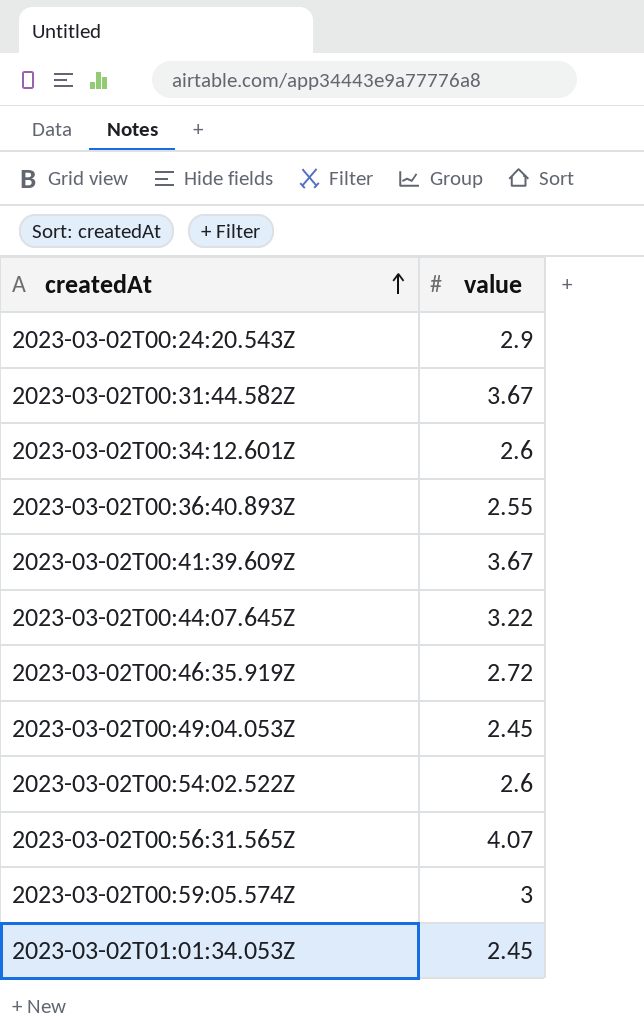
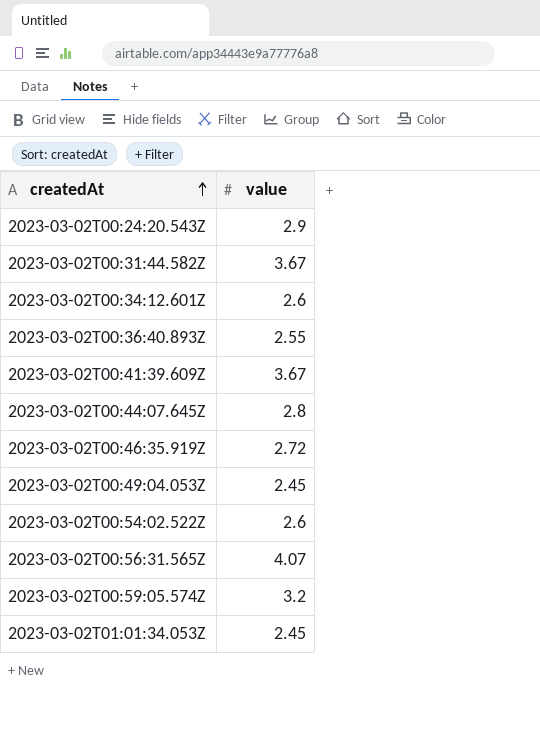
2023-03-02T00:44:07.645Z | value: 3.22 -> 2.8
2023-03-02T00:59:05.574Z | value: 3 -> 3.2

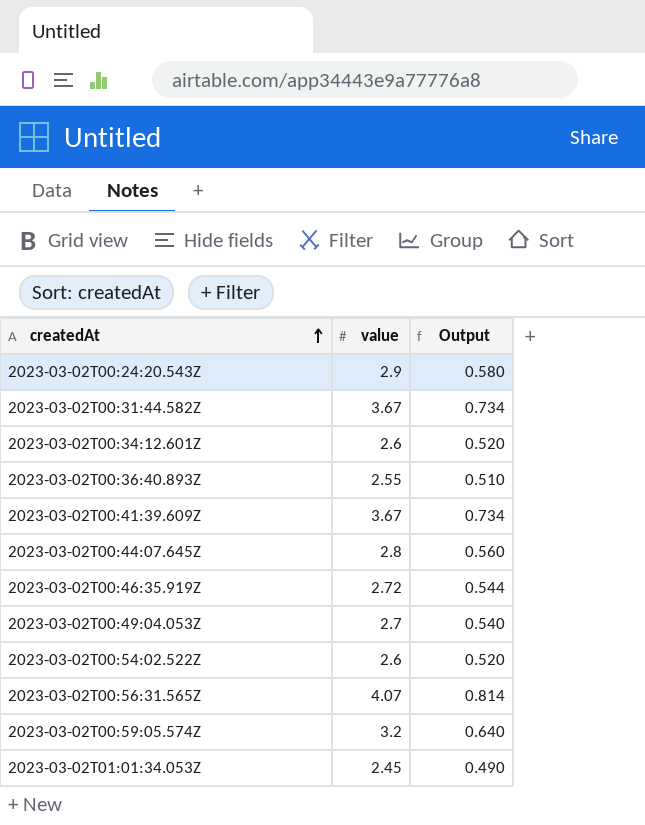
column Output | formula: none -> [value] * 0.2
2023-03-02T00:49:04.053Z | value: 2.45 -> 2.7

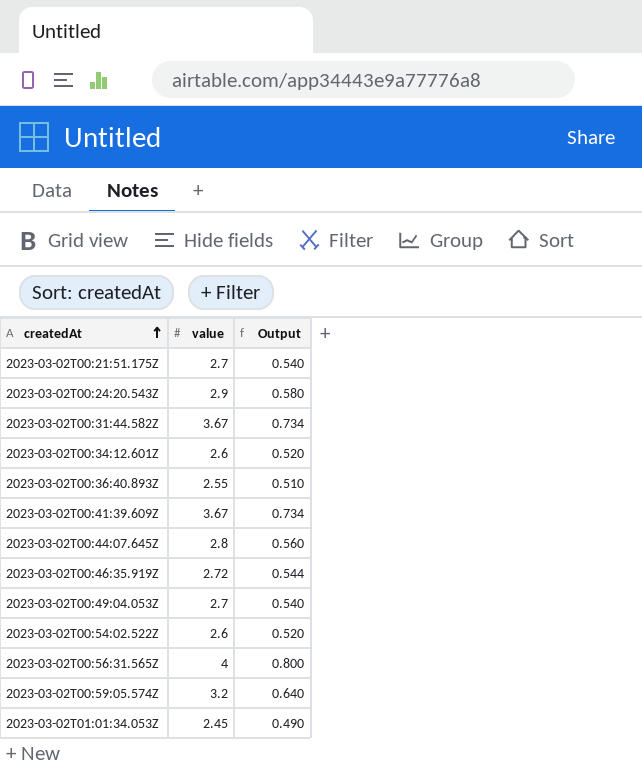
row 2023-03-02T00:21:51.175Z: none -> 2.7 | 0.540
2023-03-02T00:56:31.565Z | value: 4.07 -> 4
2023-03-02T00:56:31.565Z | Output: 0.814 -> 0.800

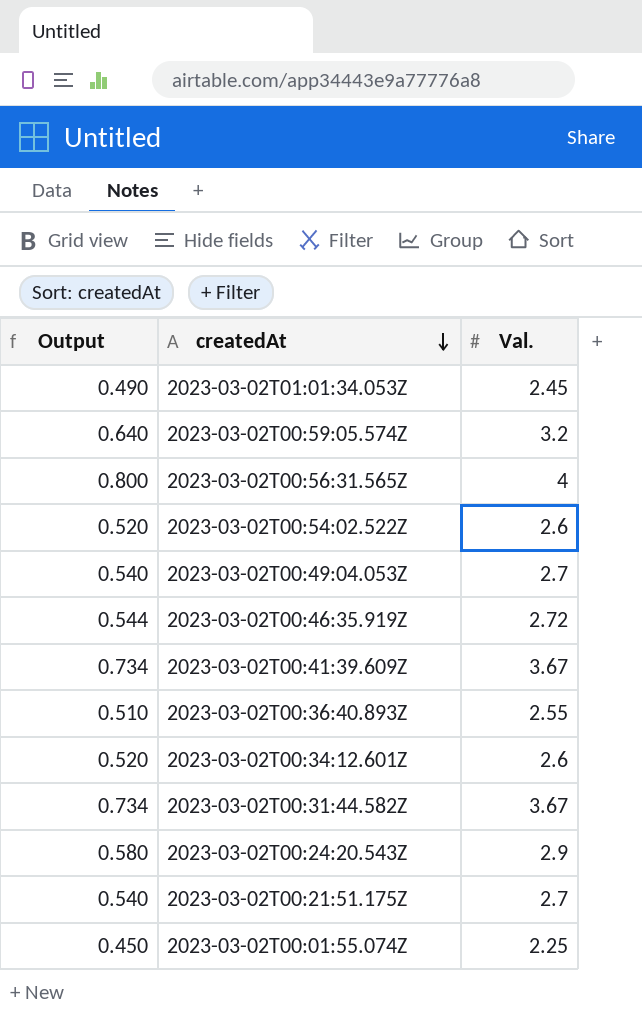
row order: createdAt ascending -> createdAt descending
column Output | position: 3 -> 1
column name: value -> Val.
row 2023-03-02T00:44:07.645Z: 2.8 | 0.560 -> none
row 2023-03-02T00:01:55.074Z: none -> 0.450 | 2.25

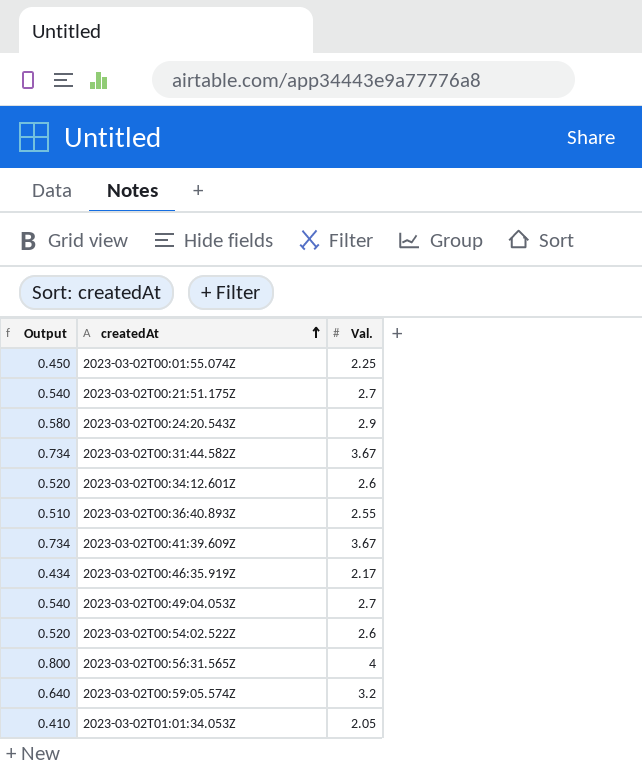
row order: createdAt descending -> createdAt ascending
2023-03-02T00:46:35.919Z | Output: 0.544 -> 0.434
2023-03-02T00:46:35.919Z | Val.: 2.72 -> 2.17
2023-03-02T01:01:34.053Z | Output: 0.490 -> 0.410
2023-03-02T01:01:34.053Z | Val.: 2.45 -> 2.05

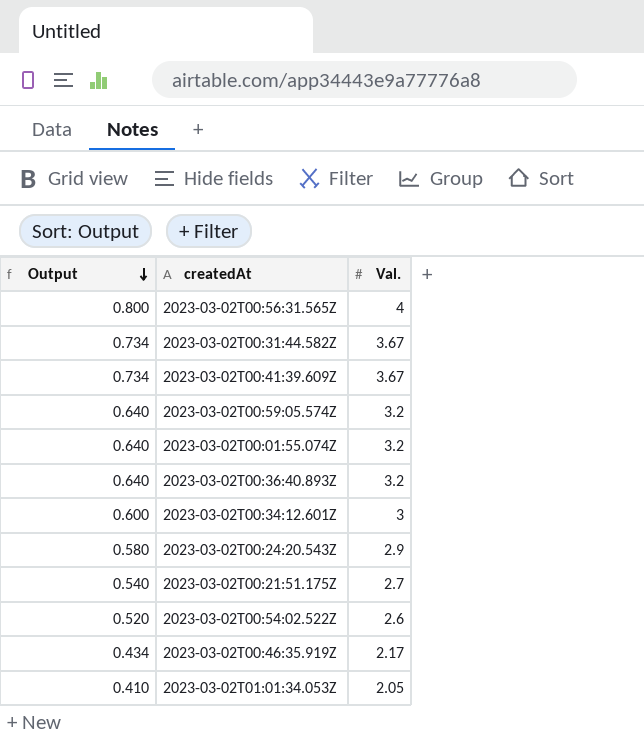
row order: createdAt ascending -> Output descending
row 2023-03-02T00:49:04.053Z: 0.540 | 2.7 -> none
2023-03-02T00:01:55.074Z | Output: 0.450 -> 0.640
2023-03-02T00:01:55.074Z | Val.: 2.25 -> 3.2
2023-03-02T00:36:40.893Z | Output: 0.510 -> 0.640
2023-03-02T00:36:40.893Z | Val.: 2.55 -> 3.2
2023-03-02T00:34:12.601Z | Output: 0.520 -> 0.600
2023-03-02T00:34:12.601Z | Val.: 2.6 -> 3

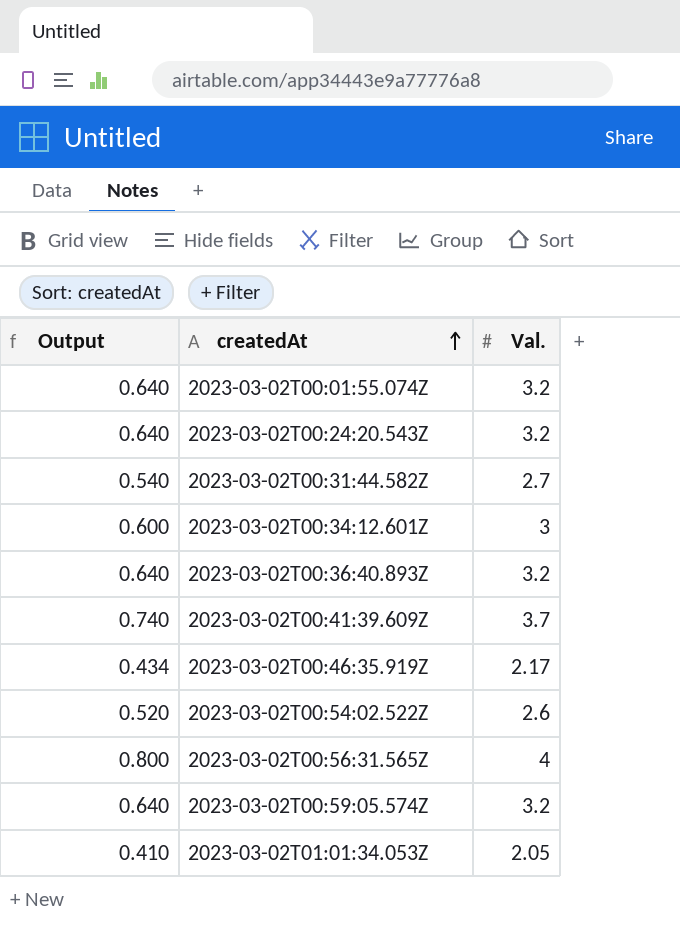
row order: Output descending -> createdAt ascending
row 2023-03-02T00:21:51.175Z: 0.540 | 2.7 -> none
2023-03-02T00:24:20.543Z | Output: 0.580 -> 0.640
2023-03-02T00:24:20.543Z | Val.: 2.9 -> 3.2
2023-03-02T00:31:44.582Z | Output: 0.734 -> 0.540
2023-03-02T00:31:44.582Z | Val.: 3.67 -> 2.7
2023-03-02T00:41:39.609Z | Output: 0.734 -> 0.740
2023-03-02T00:41:39.609Z | Val.: 3.67 -> 3.7

